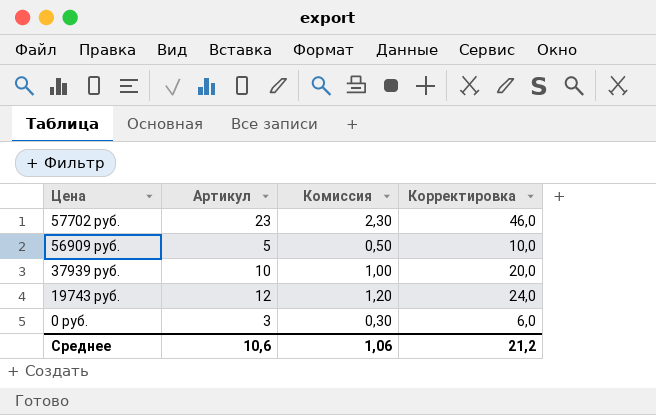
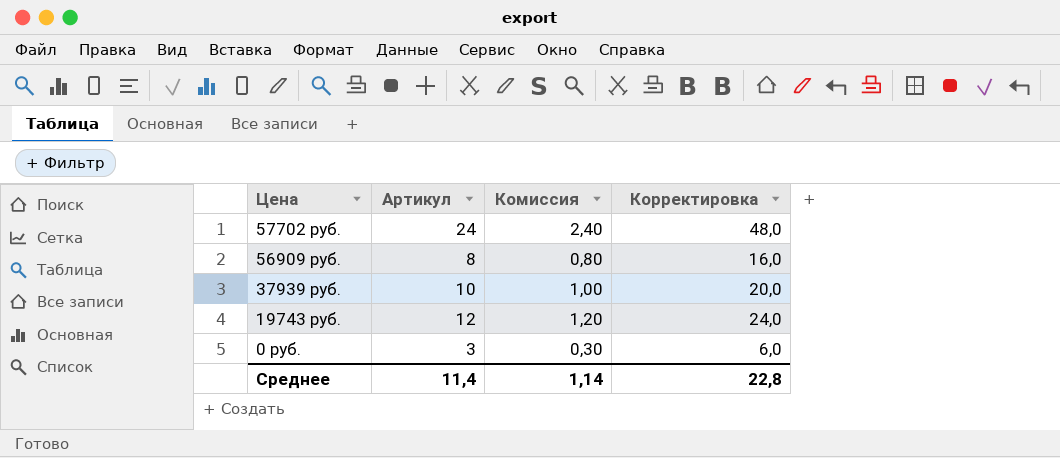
57702 руб. | Артикул: 23 -> 24
57702 руб. | Комиссия: 2,30 -> 2,40
57702 руб. | Корректировка: 46,0 -> 48,0
56909 руб. | Артикул: 5 -> 8
56909 руб. | Комиссия: 0,50 -> 0,80
56909 руб. | Корректировка: 10,0 -> 16,0
Среднее | Артикул: 10,6 -> 11,4
Среднее | Комиссия: 1,06 -> 1,14
Среднее | Корректировка: 21,2 -> 22,8

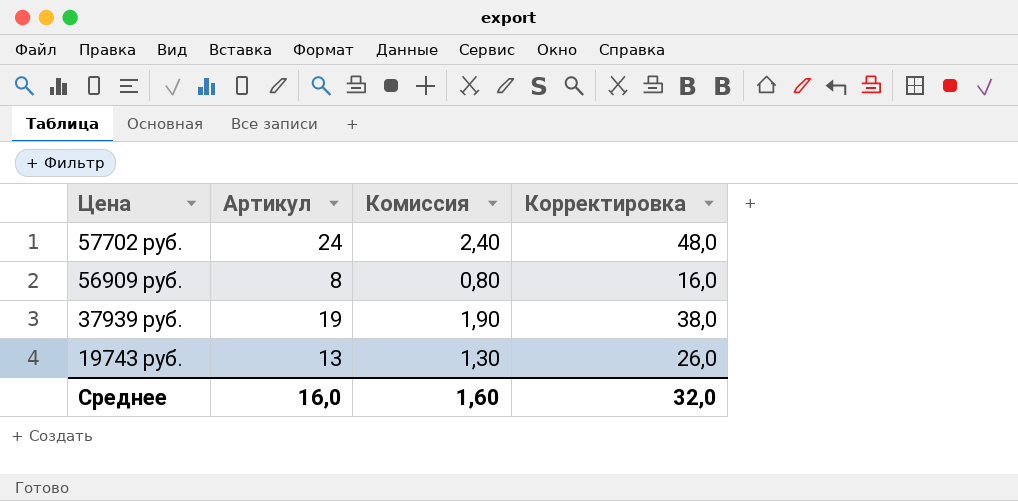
row 0 руб.: 3 | 0,30 | 6,0 -> none
37939 руб. | Артикул: 10 -> 19
37939 руб. | Комиссия: 1,00 -> 1,90
37939 руб. | Корректировка: 20,0 -> 38,0
19743 руб. | Артикул: 12 -> 13
19743 руб. | Комиссия: 1,20 -> 1,30
19743 руб. | Корректировка: 24,0 -> 26,0
Среднее | Артикул: 11,4 -> 16,0
Среднее | Комиссия: 1,14 -> 1,60
Среднее | Корректировка: 22,8 -> 32,0

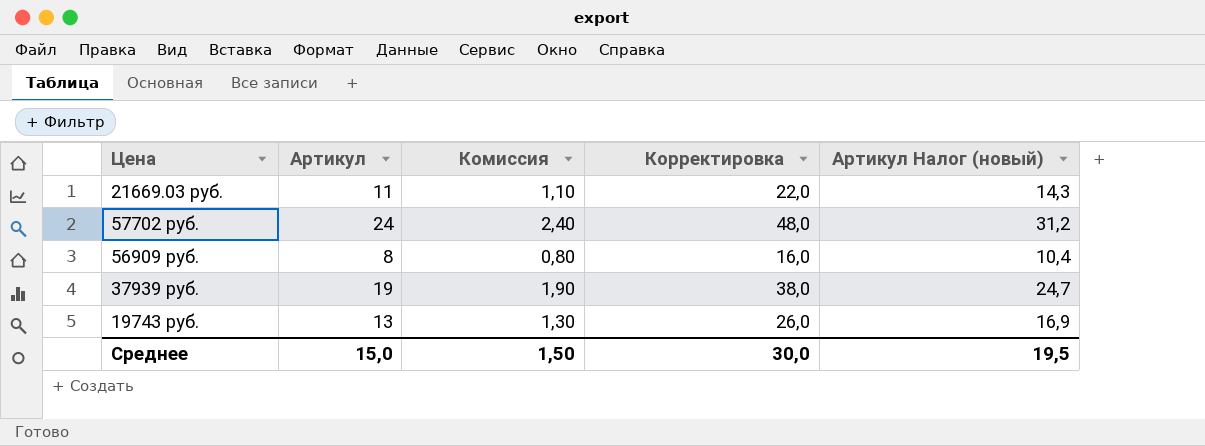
column Артикул Налог (новый) | formula: none -> [Артикул] * 1,3
row 21669.03 руб.: none -> 11 | 1,10 | 22,0 | 14,3
Среднее | Артикул: 16,0 -> 15,0
Среднее | Комиссия: 1,60 -> 1,50
Среднее | Корректировка: 32,0 -> 30,0

